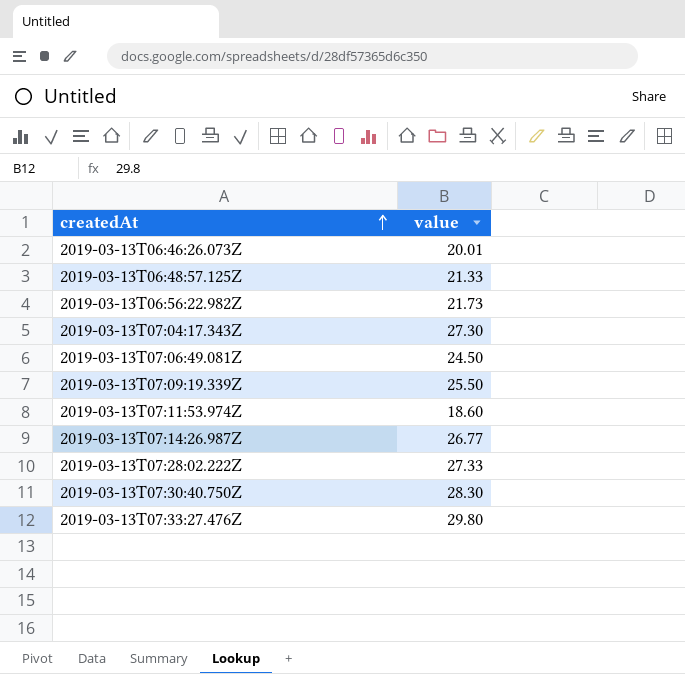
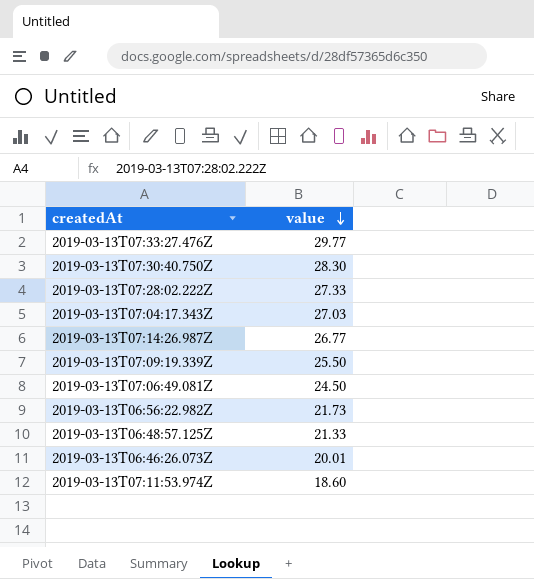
row order: createdAt ascending -> value descending
2019-03-13T07:33:27.476Z | value: 29.80 -> 29.77
2019-03-13T07:04:17.343Z | value: 27.30 -> 27.03

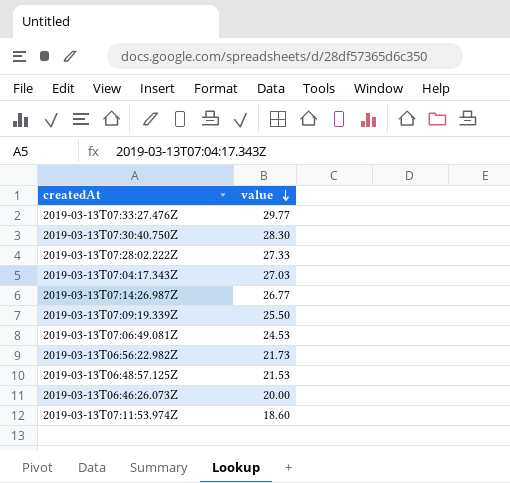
2019-03-13T07:06:49.081Z | value: 24.50 -> 24.53
2019-03-13T06:48:57.125Z | value: 21.33 -> 21.53
2019-03-13T06:46:26.073Z | value: 20.01 -> 20.00

